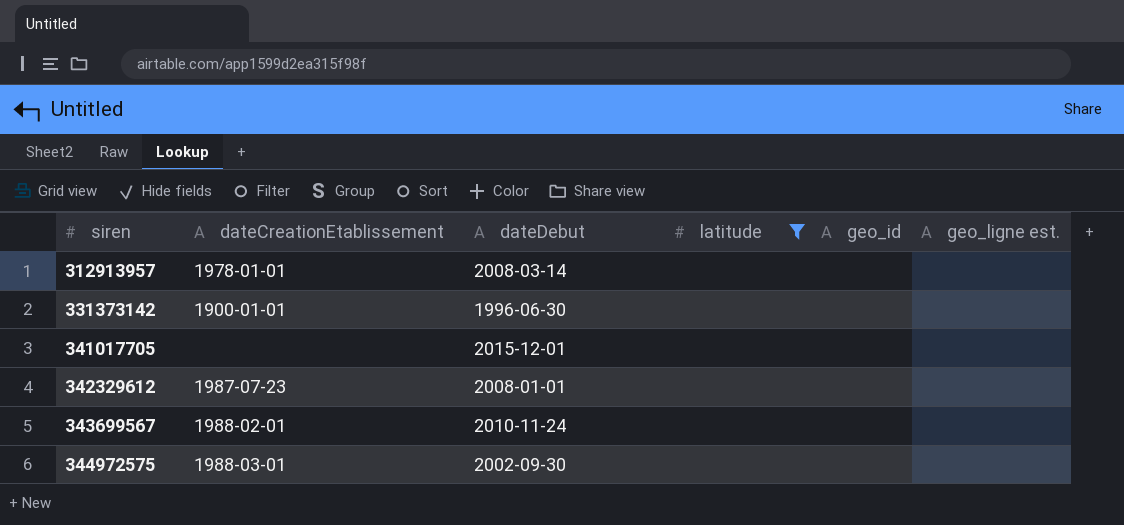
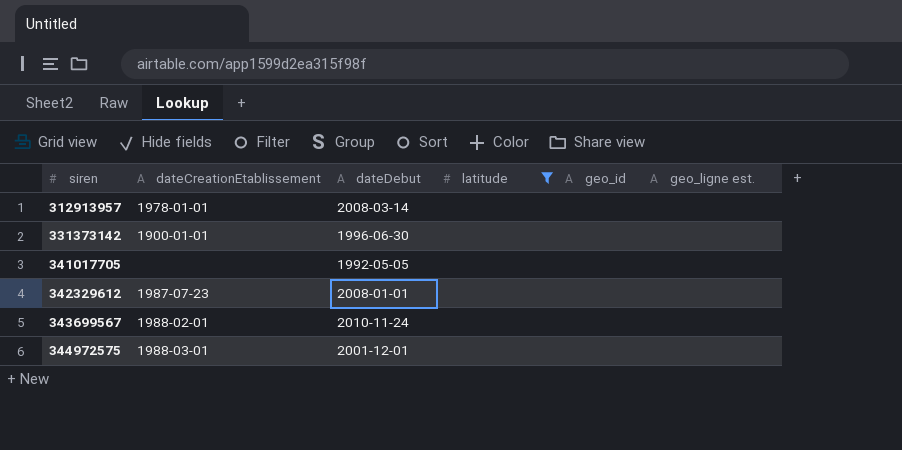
341017705 | dateDebut: 2015-12-01 -> 1992-05-05
344972575 | dateDebut: 2002-09-30 -> 2001-12-01

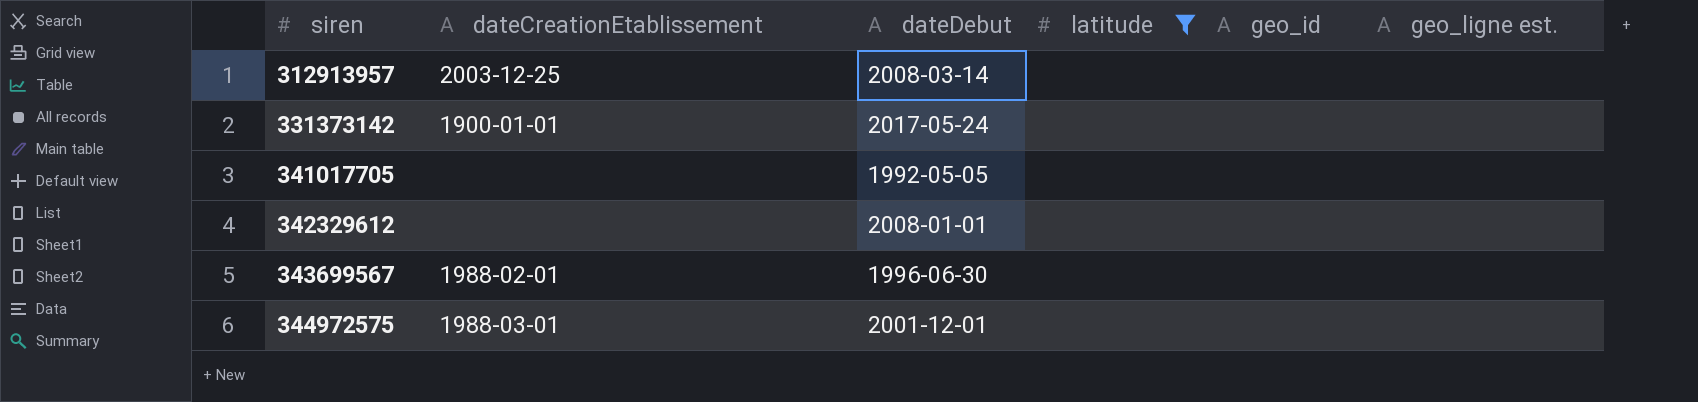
312913957 | dateCreationEtablissement: 1978-01-01 -> 2003-12-25
331373142 | dateDebut: 1996-06-30 -> 2017-05-24
342329612 | dateCreationEtablissement: 1987-07-23 -> none
343699567 | dateDebut: 2010-11-24 -> 1996-06-30

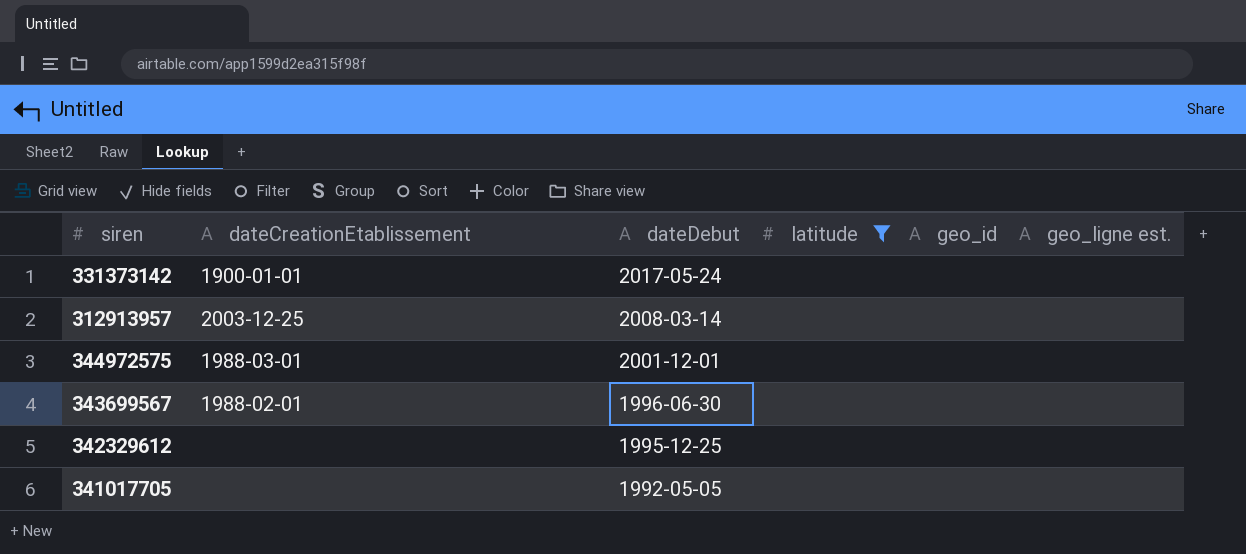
row order: siren ascending -> dateDebut descending
342329612 | dateDebut: 2008-01-01 -> 1995-12-25

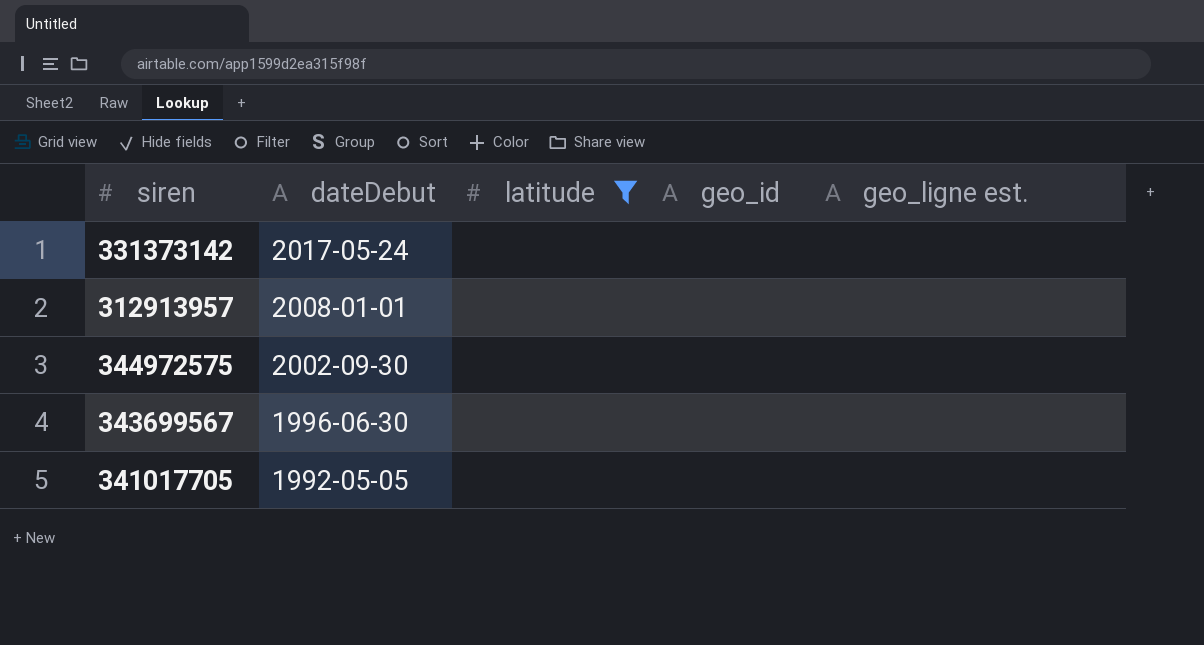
column dateCreationEtablissement | position: 2 -> none
row 342329612: none | 1995-12-25 | none | none | none -> none
312913957 | dateDebut: 2008-03-14 -> 2008-01-01
344972575 | dateDebut: 2001-12-01 -> 2002-09-30

